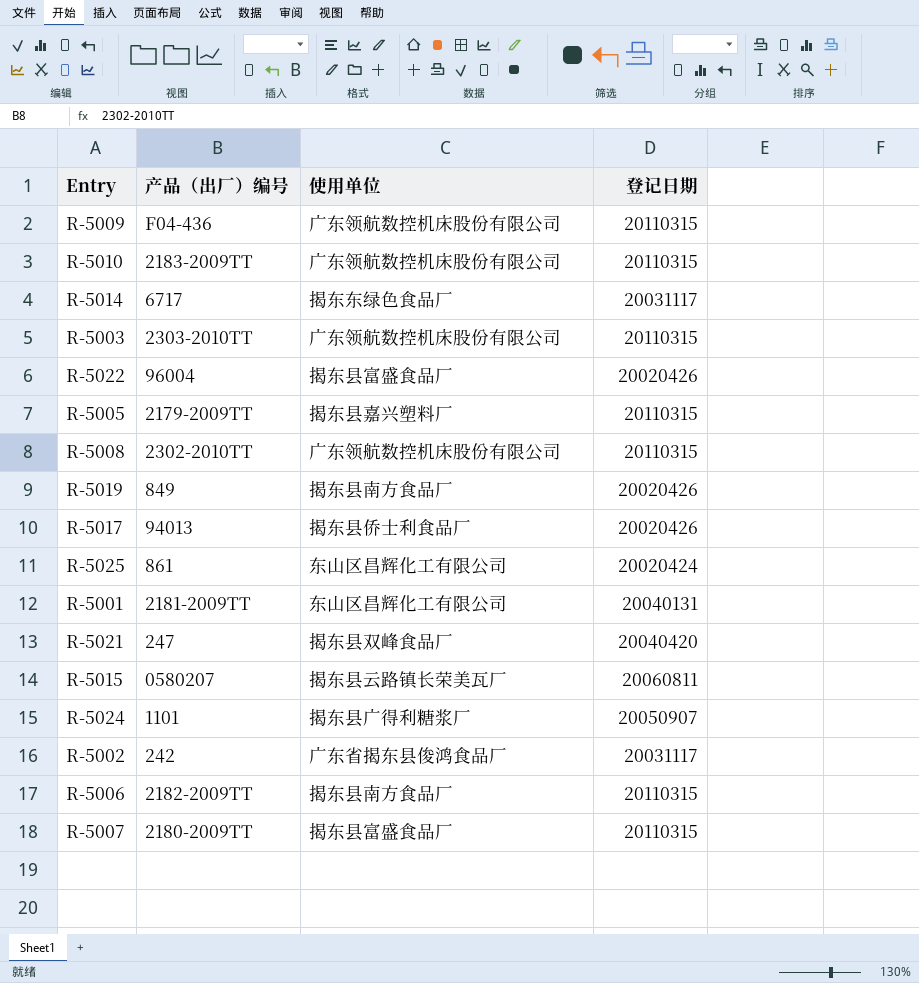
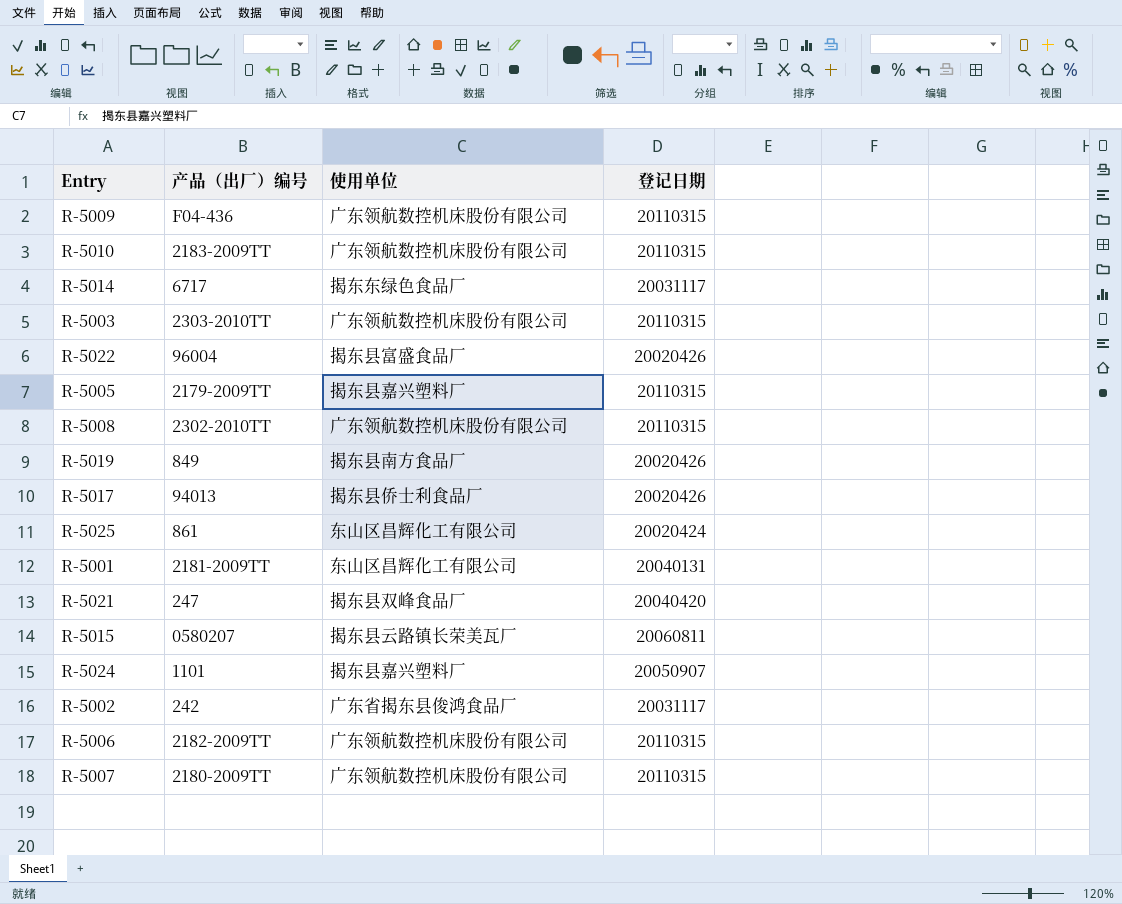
R-5024 | 使用单位: 揭东县广得利糖浆厂 -> 揭东县嘉兴塑料厂
R-5006 | 使用单位: 揭东县南方食品厂 -> 广东领航数控机床股份有限公司
R-5007 | 使用单位: 揭东县富盛食品厂 -> 广东领航数控机床股份有限公司

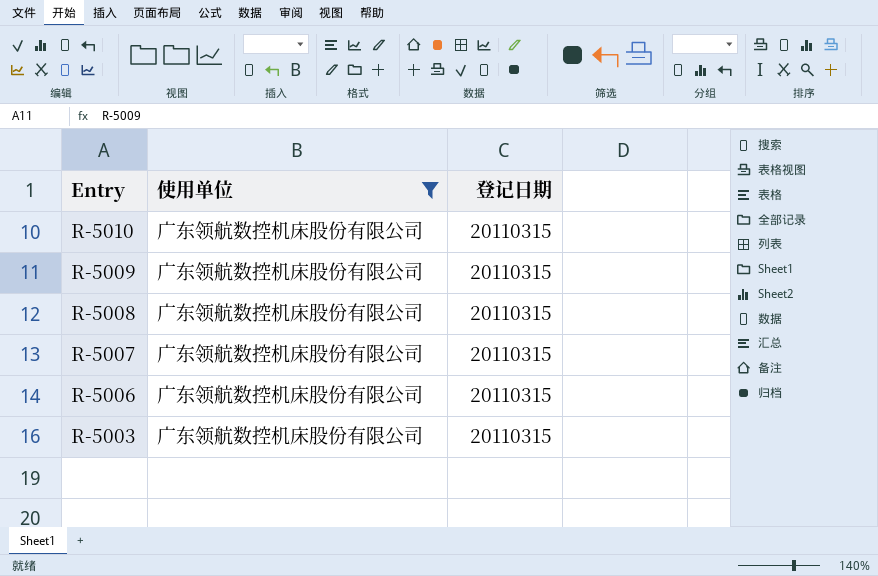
filter: none -> 使用单位 = 广东领航数控机床股份有限公司
row order: none -> Entry descending
column 产品（出厂）编号 | position: 2 -> none

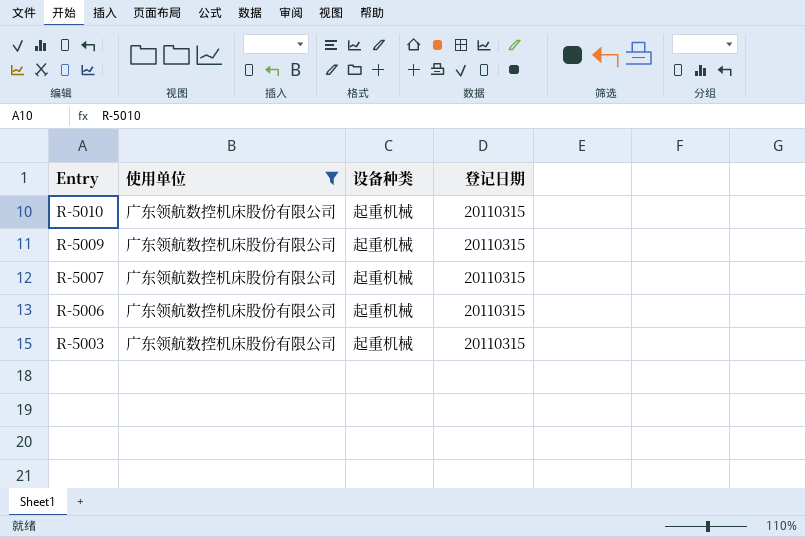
column 设备种类 | position: none -> 3
row R-5008: 广东领航数控机床股份有限公司 | 20110315 -> none

